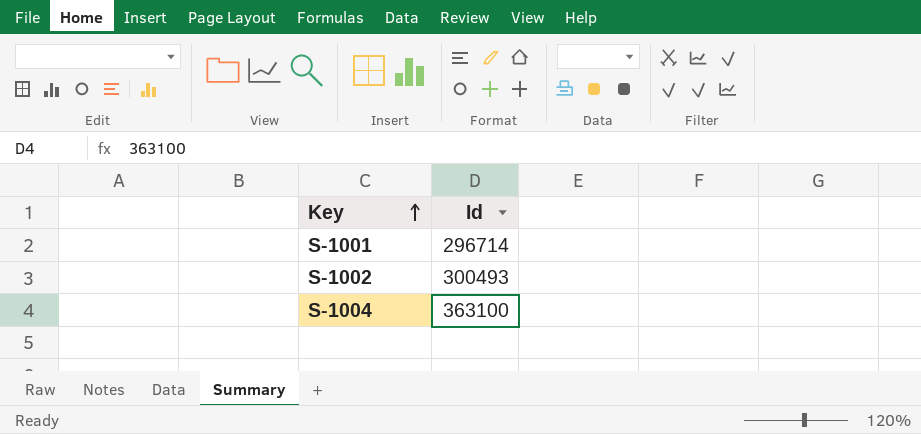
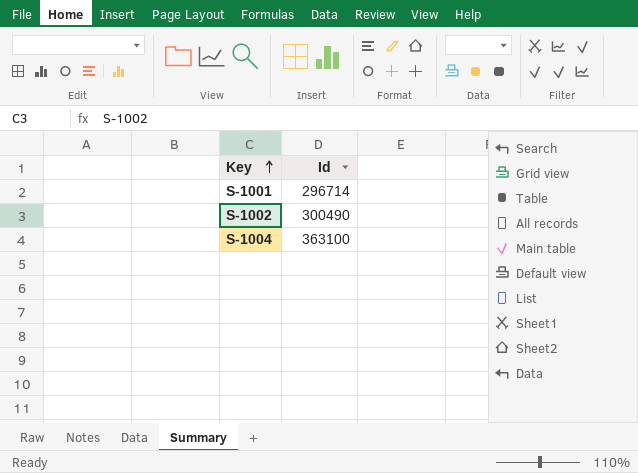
S-1002 | Id: 300493 -> 300490

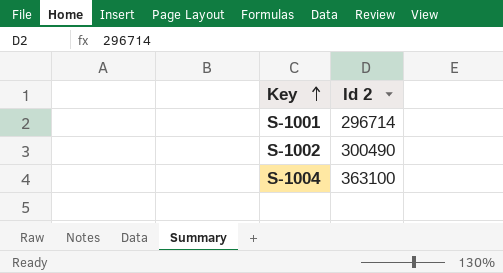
column name: Id -> Id 2

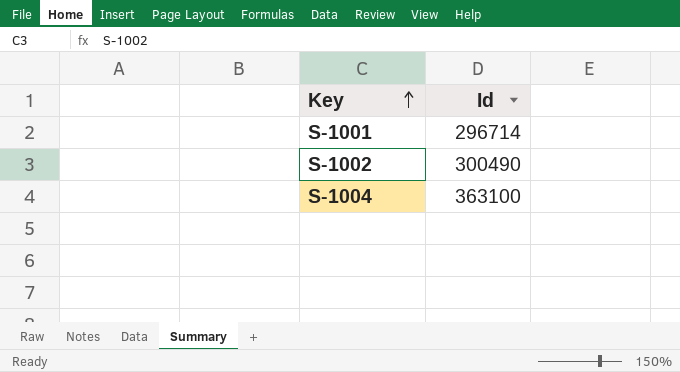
column name: Id 2 -> Id

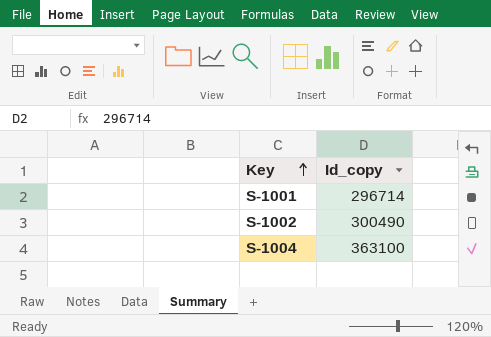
column name: Id -> Id_copy

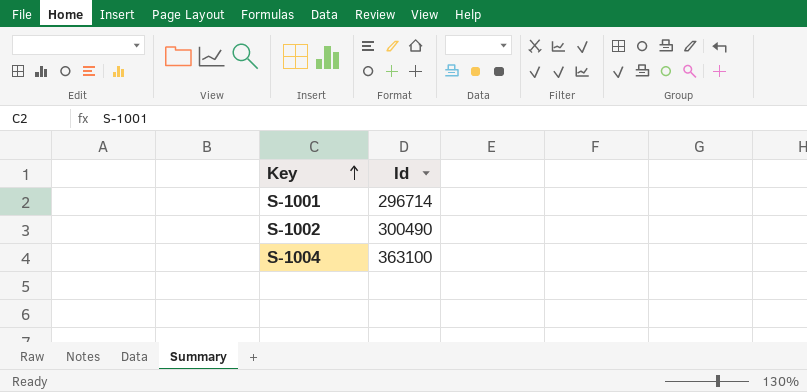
column name: Id_copy -> Id

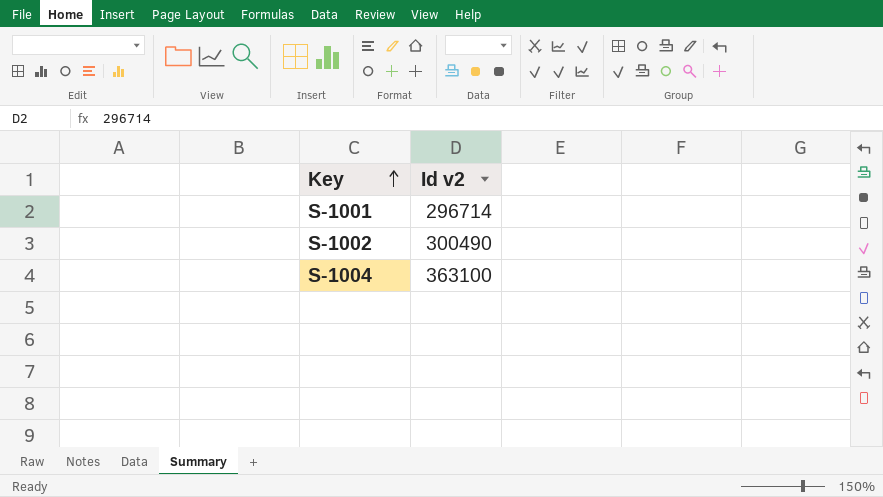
column name: Id -> Id v2

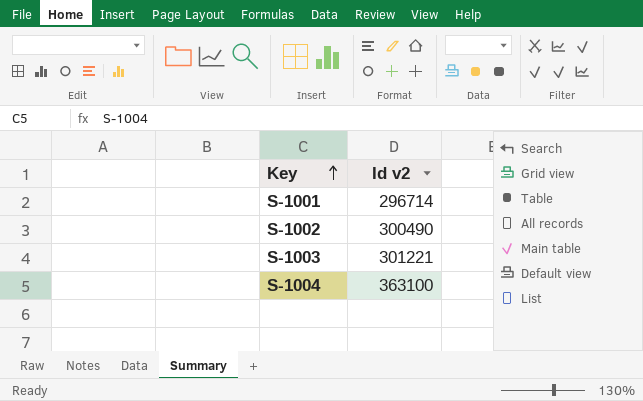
row S-1003: none -> 301221

